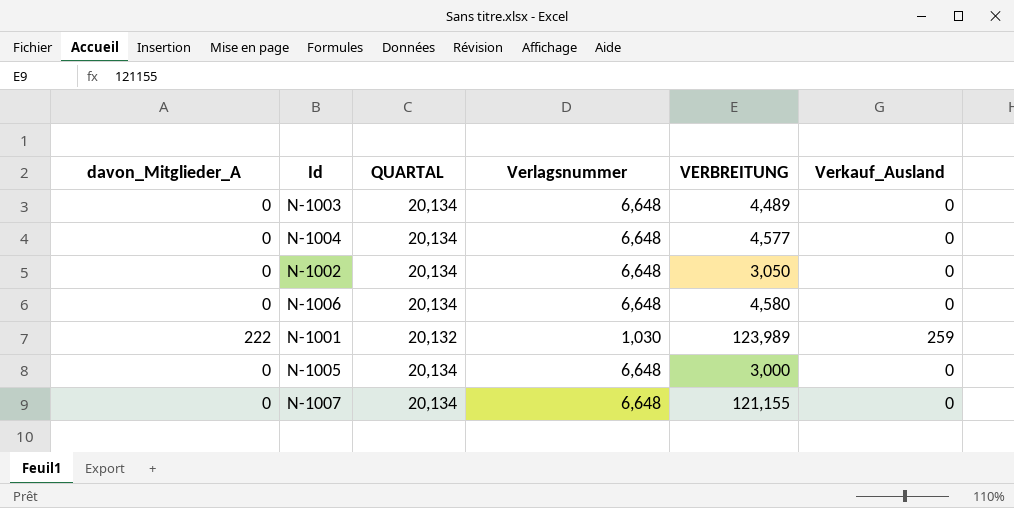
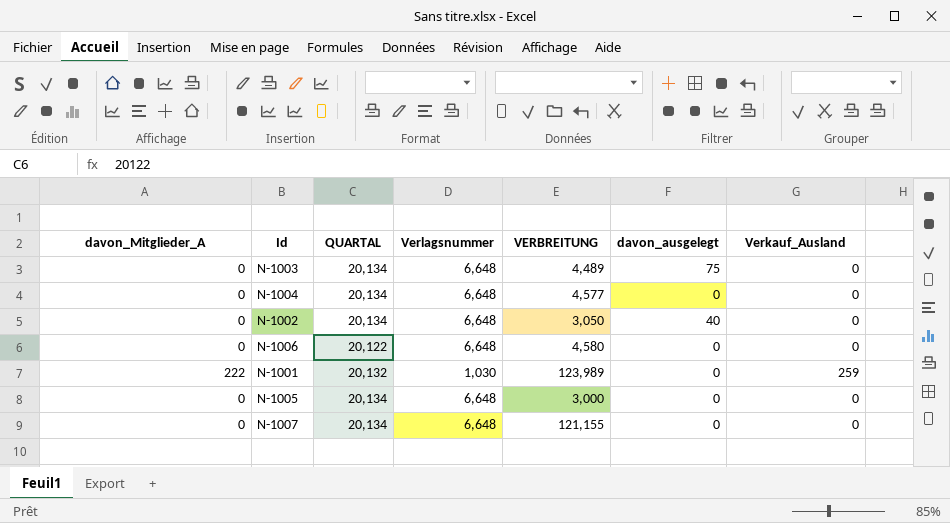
column davon_ausgelegt | position: none -> 6
N-1006 | QUARTAL: 20,134 -> 20,122

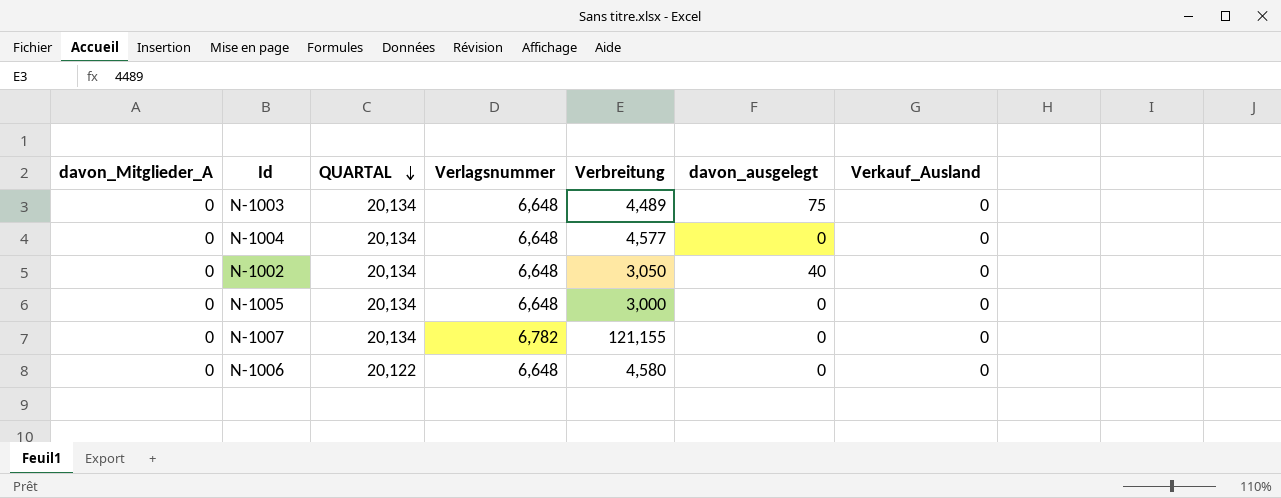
row order: none -> QUARTAL descending
column name: VERBREITUNG -> Verbreitung
row N-1001: 222 | 20,132 | 1,030 | 123,989 | 0 | 259 -> none
N-1007 | Verlagsnummer: 6,648 -> 6,782

